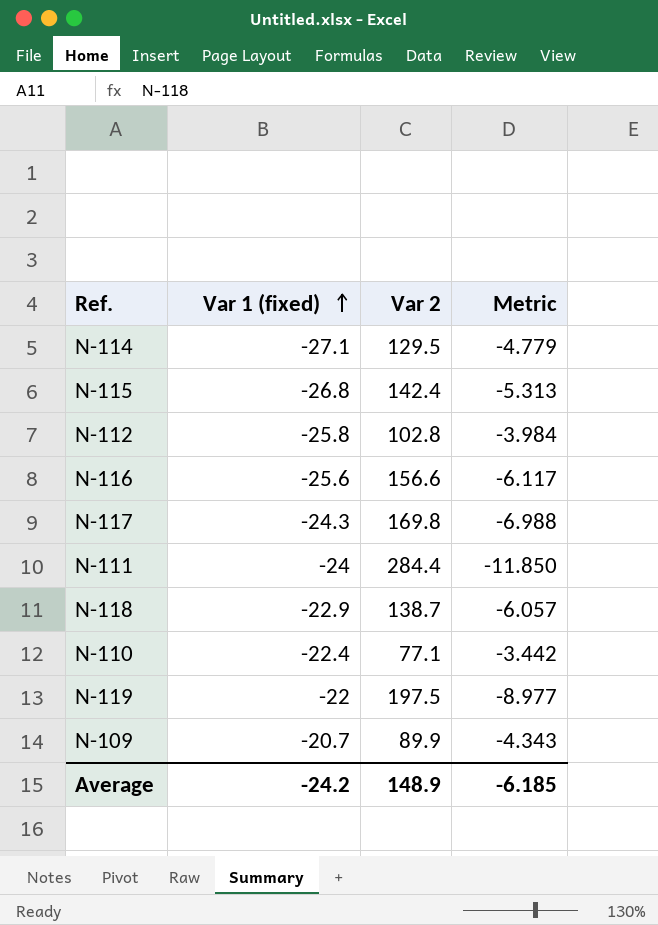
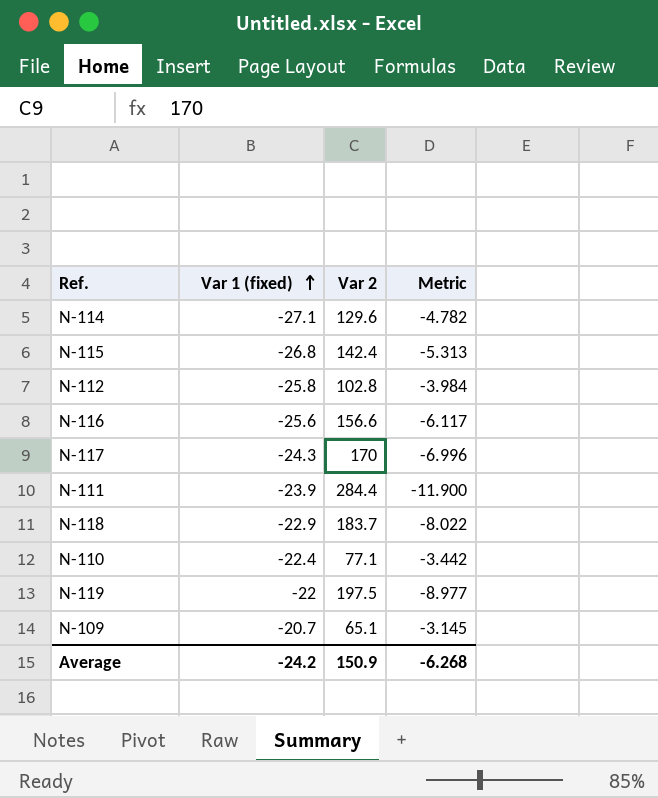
N-114 | Var 2: 129.5 -> 129.6
N-114 | Metric: -4.779 -> -4.782
N-117 | Var 2: 169.8 -> 170
N-117 | Metric: -6.988 -> -6.996
N-111 | Var 1 (fixed): -24 -> -23.9
N-111 | Metric: -11.850 -> -11.900
N-118 | Var 2: 138.7 -> 183.7
N-118 | Metric: -6.057 -> -8.022
N-109 | Var 2: 89.9 -> 65.1
N-109 | Metric: -4.343 -> -3.145
Average | Var 2: 148.9 -> 150.9
Average | Metric: -6.185 -> -6.268

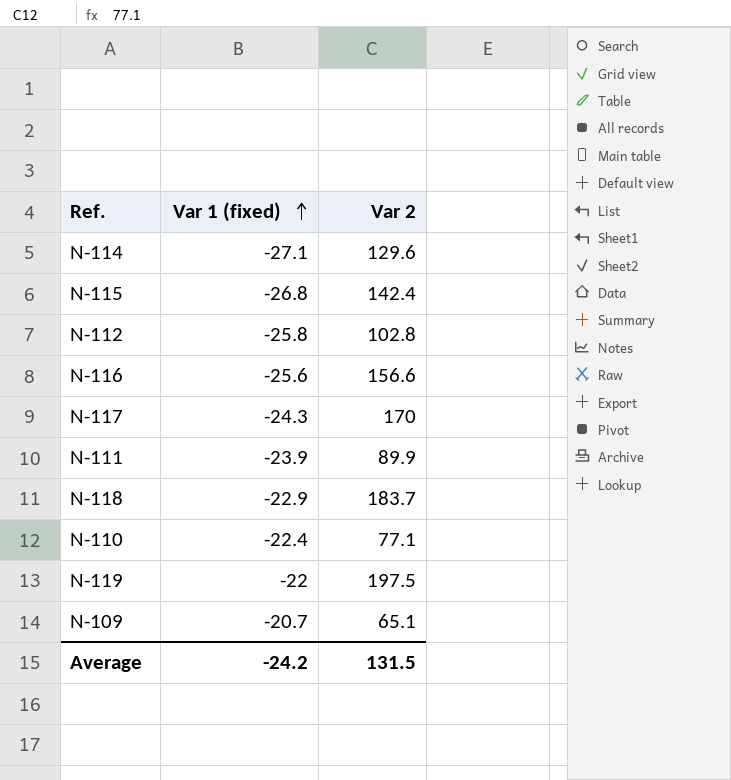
column Metric | formula: [Var 2] / [Var 1 (fixed)] -> none
N-111 | Var 2: 284.4 -> 89.9
Average | Var 2: 150.9 -> 131.5

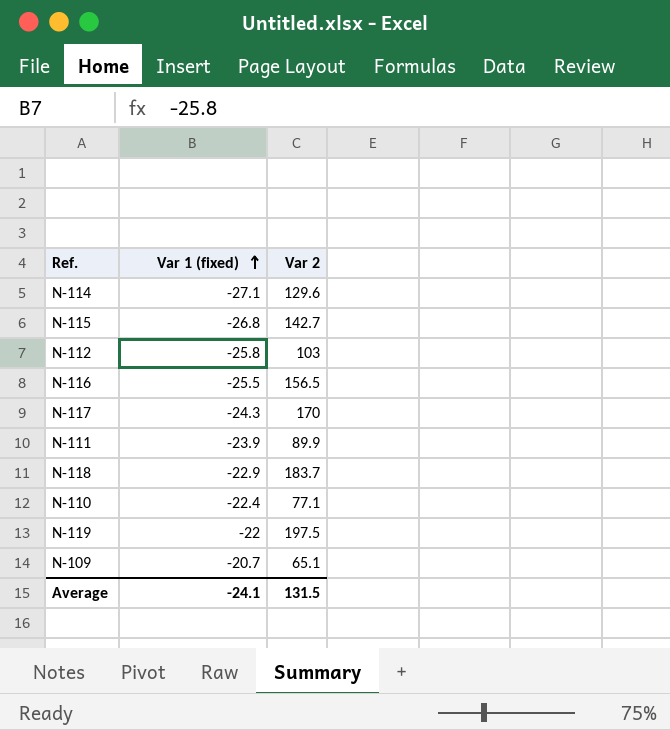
N-115 | Var 2: 142.4 -> 142.7
N-112 | Var 2: 102.8 -> 103
N-116 | Var 1 (fixed): -25.6 -> -25.5
N-116 | Var 2: 156.6 -> 156.5
Average | Var 1 (fixed): -24.2 -> -24.1

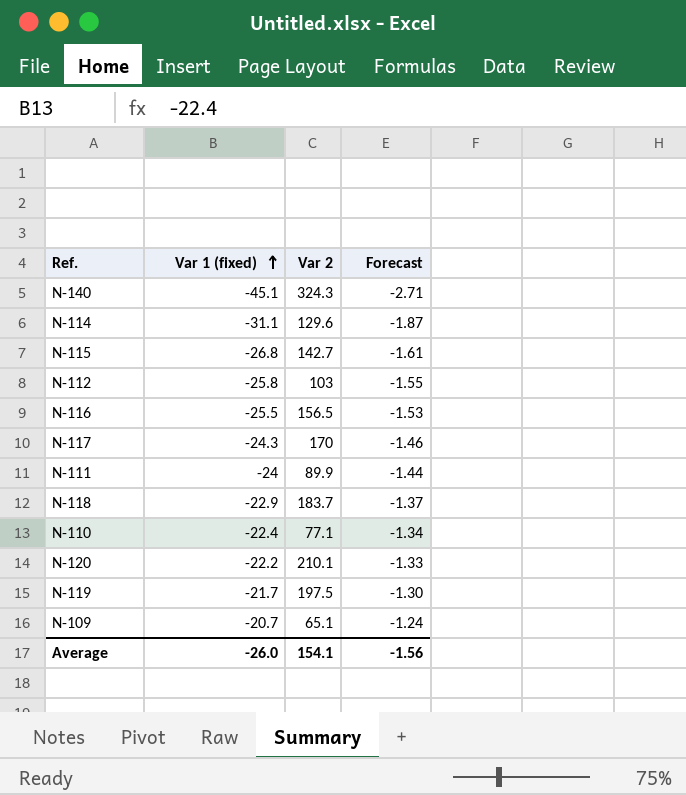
column Forecast | formula: none -> [Var 1 (fixed)] * 0.06
row N-140: none -> -45.1 | 324.3 | -2.71
N-114 | Var 1 (fixed): -27.1 -> -31.1
N-111 | Var 1 (fixed): -23.9 -> -24
row N-120: none -> -22.2 | 210.1 | -1.33
N-119 | Var 1 (fixed): -22 -> -21.7
Average | Var 1 (fixed): -24.1 -> -26.0
Average | Var 2: 131.5 -> 154.1

